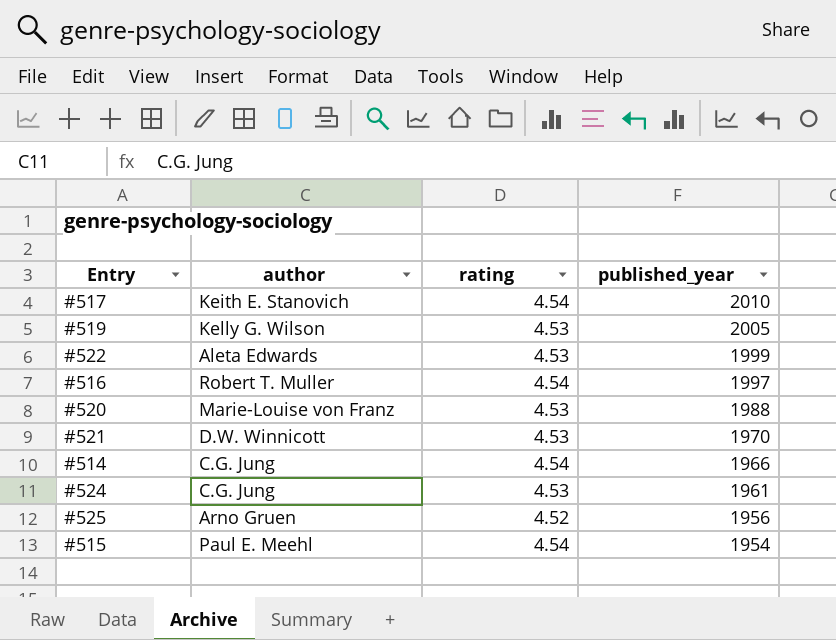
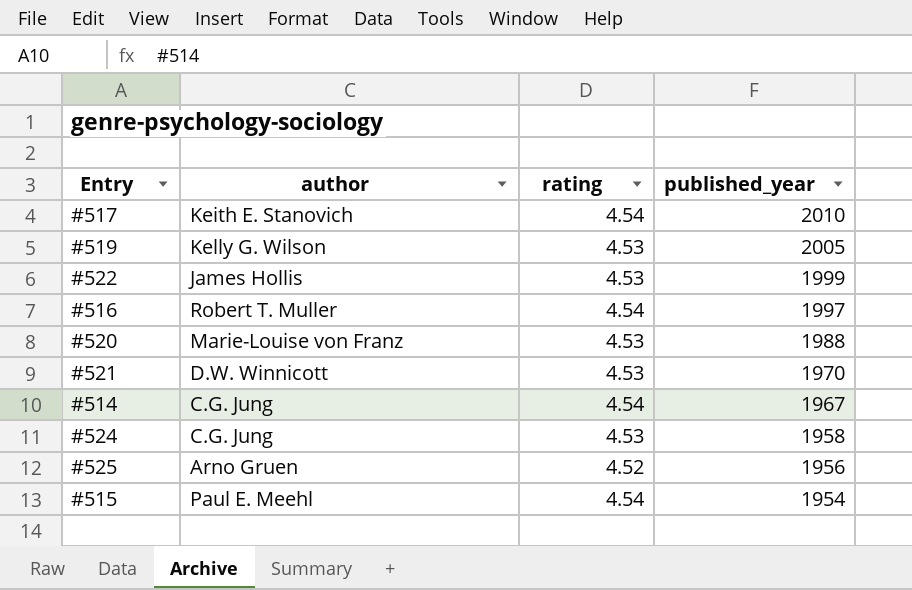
#522 | author: Aleta Edwards -> James Hollis
#514 | published_year: 1966 -> 1967
#524 | published_year: 1961 -> 1958

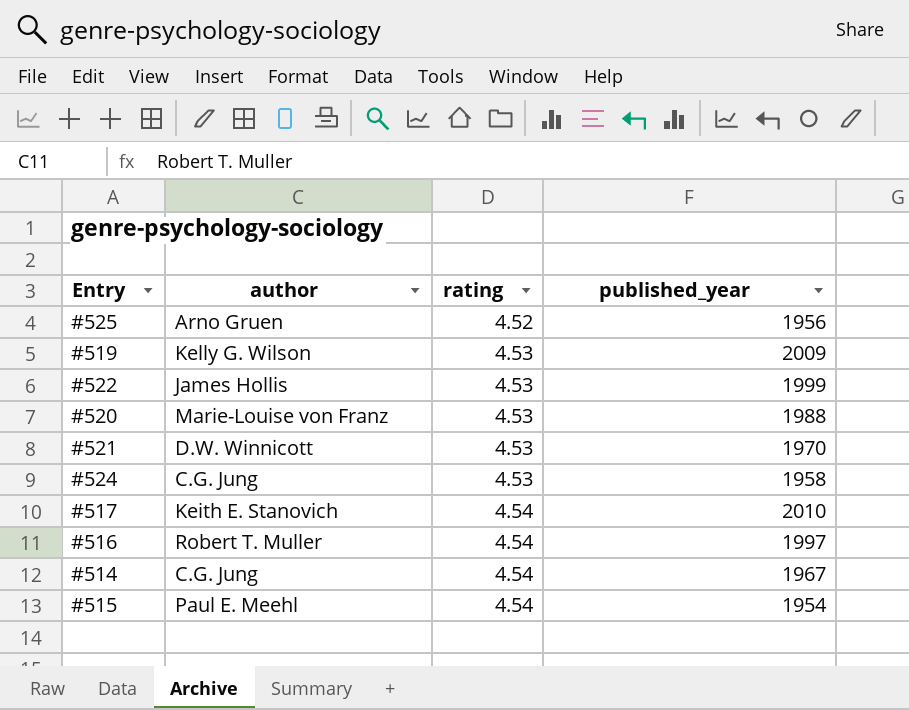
row order: published_year descending -> rating ascending
#519 | published_year: 2005 -> 2009

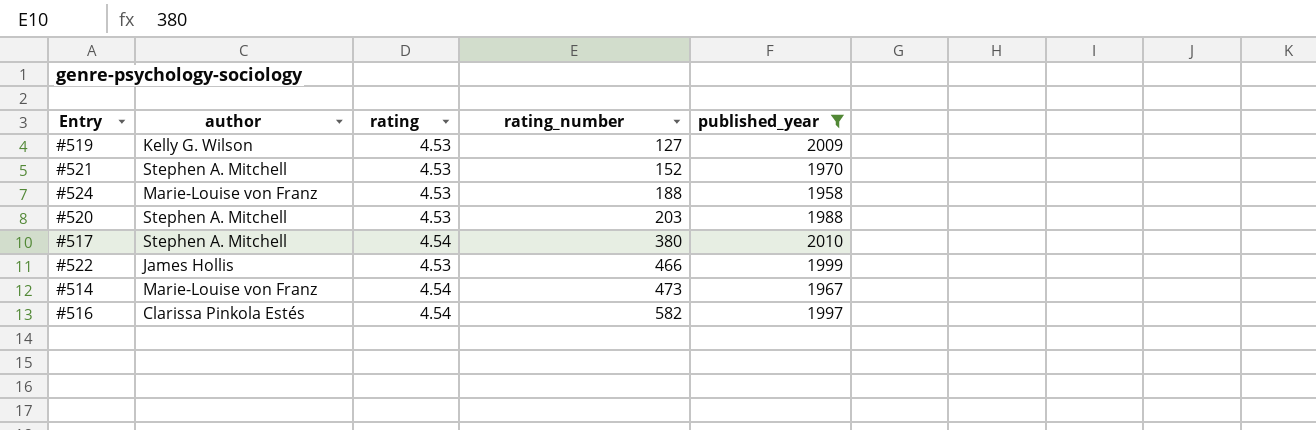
filter: none -> published_year >= 1958
row order: rating ascending -> rating_number ascending
column rating_number | position: none -> 4
#521 | author: D.W. Winnicott -> Stephen A. Mitchell
#524 | author: C.G. Jung -> Marie-Louise von Franz
#520 | author: Marie-Louise von Franz -> Stephen A. Mitchell
#517 | author: Keith E. Stanovich -> Stephen A. Mitchell
#514 | author: C.G. Jung -> Marie-Louise von Franz
#516 | author: Robert T. Muller -> Clarissa Pinkola Estés

